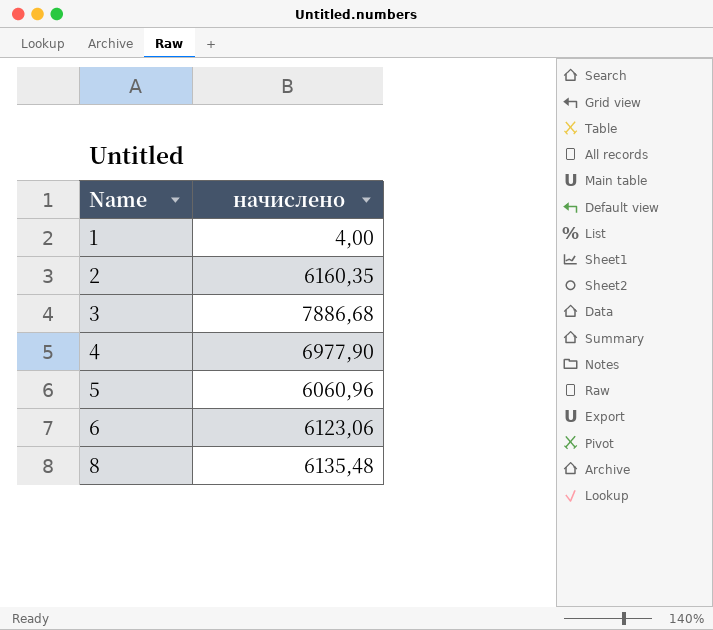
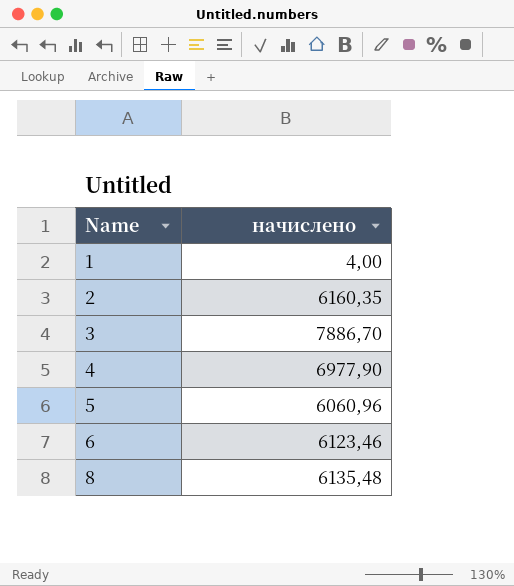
3 | начислено: 7886,68 -> 7886,70
6 | начислено: 6123,06 -> 6123,46

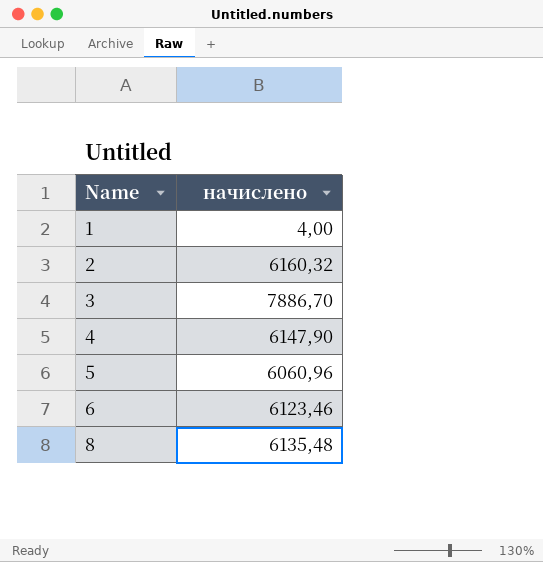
2 | начислено: 6160,35 -> 6160,32
4 | начислено: 6977,90 -> 6147,90

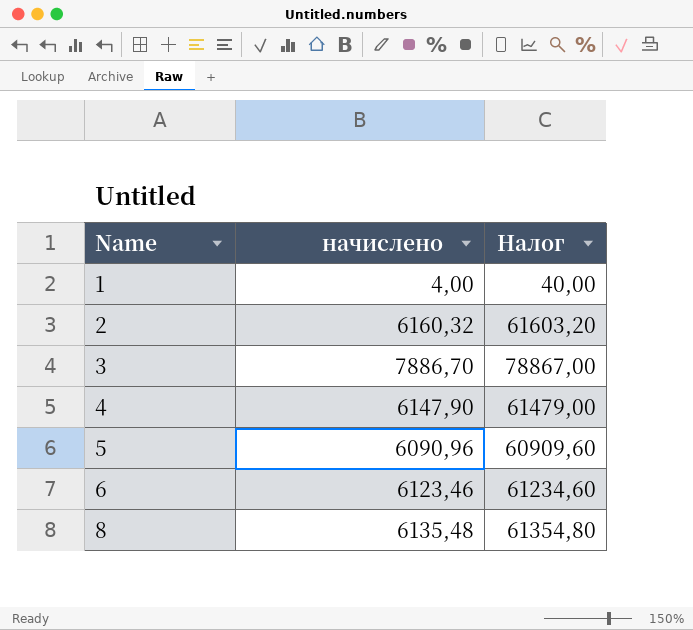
column Налог | formula: none -> [начислено] * 10
5 | начислено: 6060,96 -> 6090,96

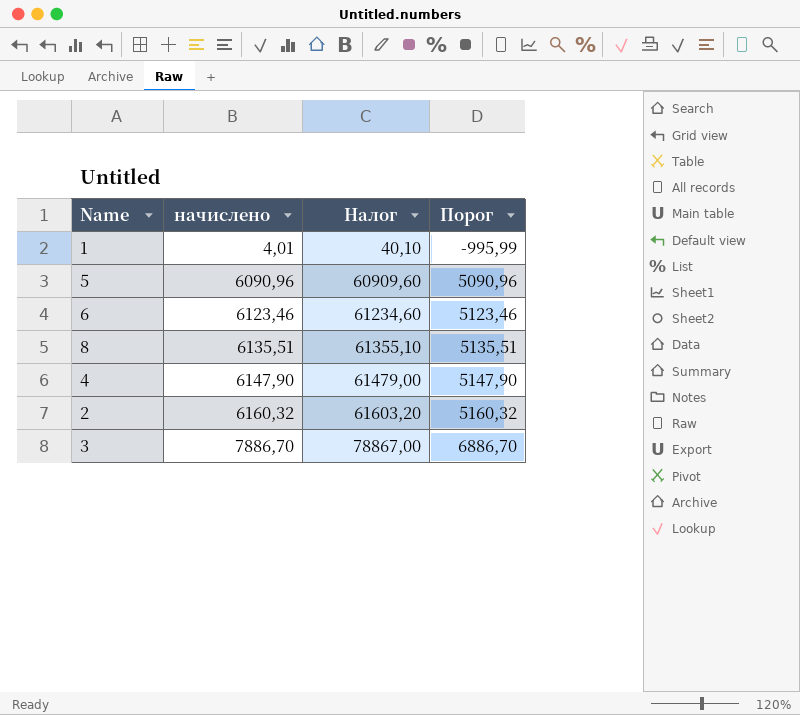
row order: Name ascending -> начислено ascending
column Порог | formula: none -> [начислено] - 1000
1 | начислено: 4,00 -> 4,01
1 | Налог: 40,00 -> 40,10
8 | начислено: 6135,48 -> 6135,51
8 | Налог: 61354,80 -> 61355,10

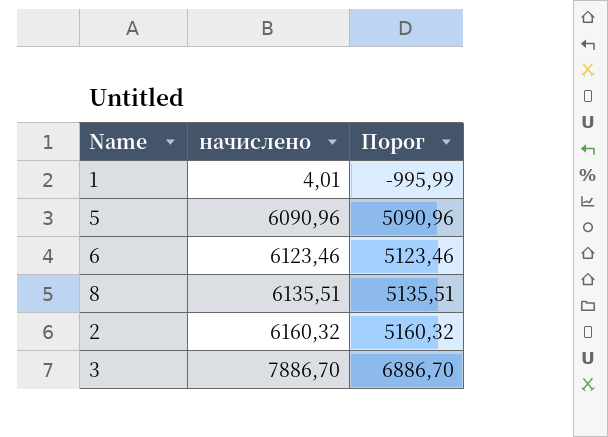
column Налог | formula: [начислено] * 10 -> none
row 4: 6147,90 | 61479,00 | 5147,90 -> none

